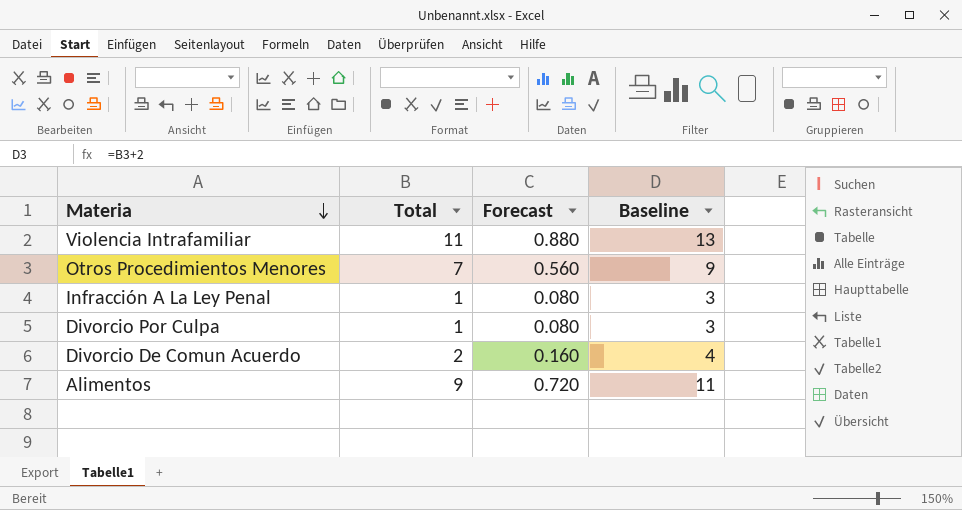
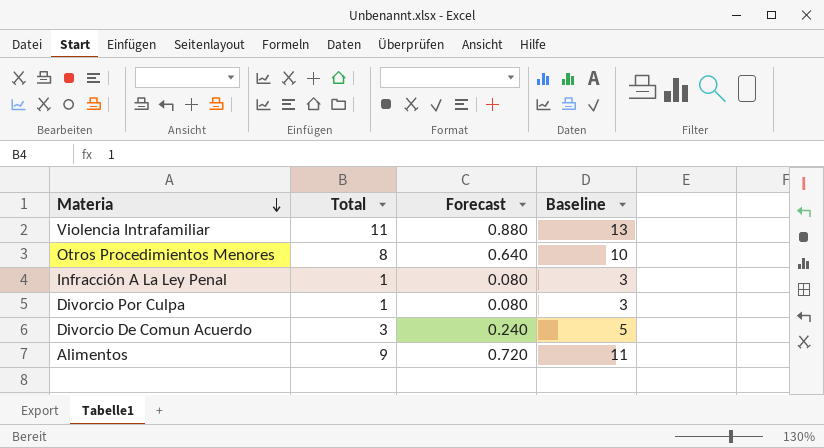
Otros Procedimientos Menores | Total: 7 -> 8
Otros Procedimientos Menores | Forecast: 0.560 -> 0.640
Otros Procedimientos Menores | Baseline: 9 -> 10
Divorcio De Comun Acuerdo | Total: 2 -> 3
Divorcio De Comun Acuerdo | Forecast: 0.160 -> 0.240
Divorcio De Comun Acuerdo | Baseline: 4 -> 5

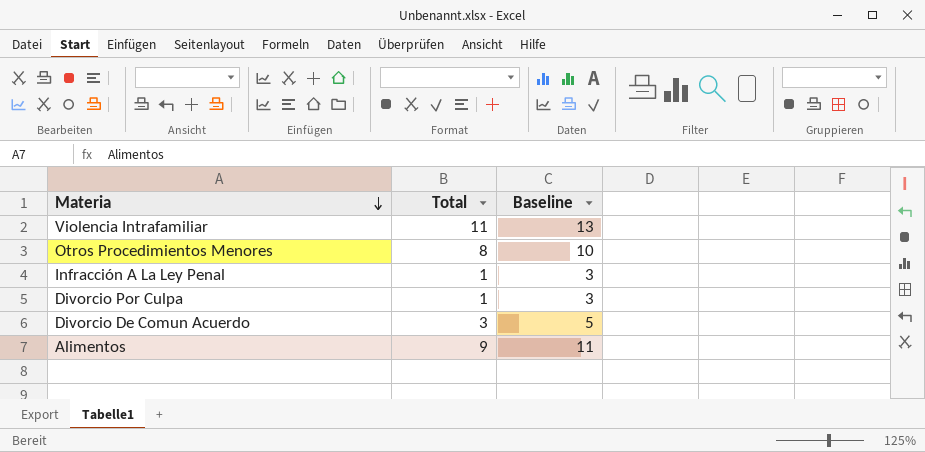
column Forecast | formula: [Total] * 0.08 -> none

